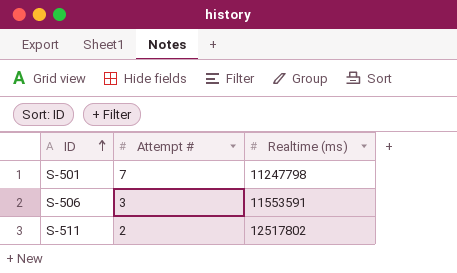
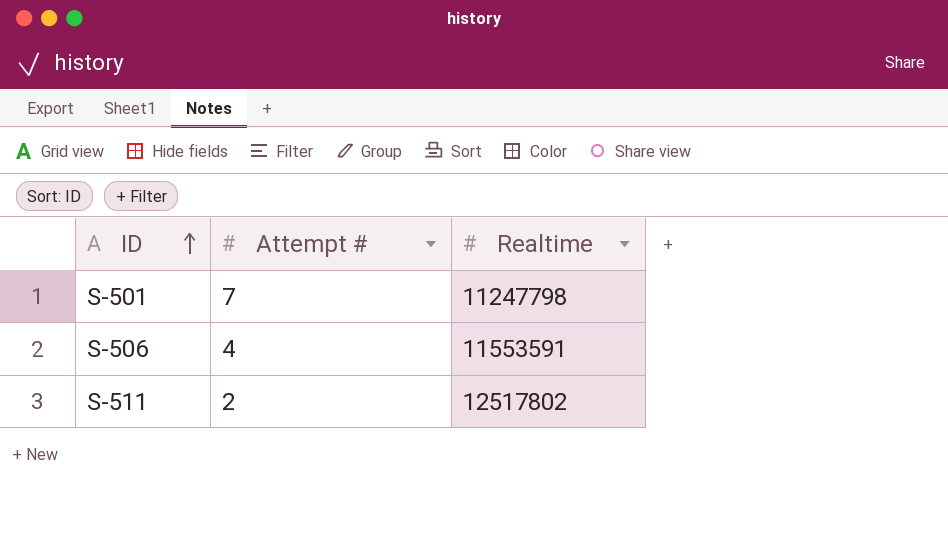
column name: Realtime (ms) -> Realtime
S-506 | Attempt #: 3 -> 4

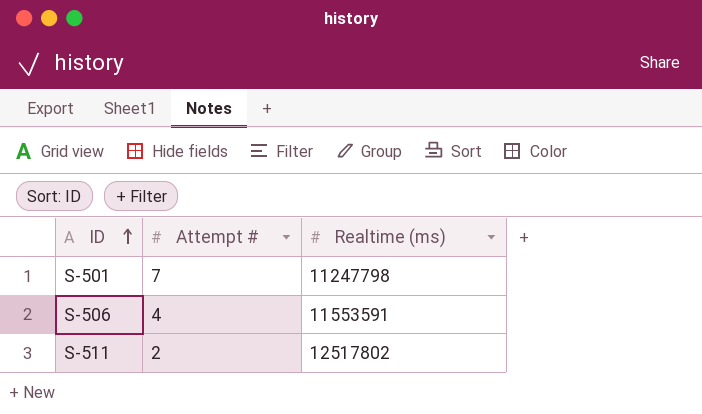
column name: Realtime -> Realtime (ms)

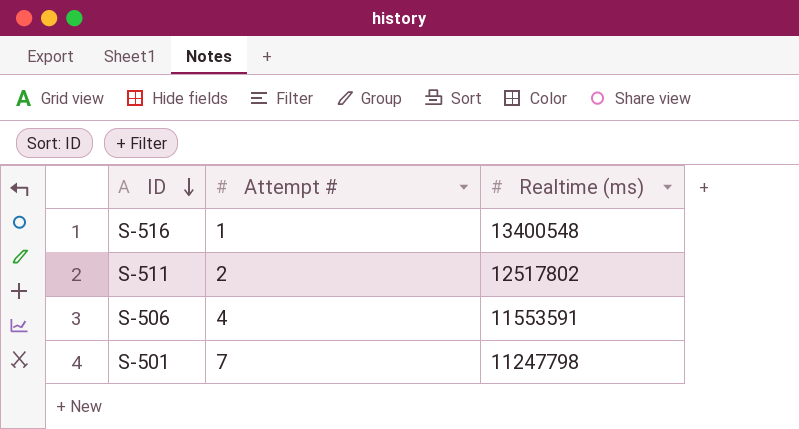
row order: ID ascending -> ID descending
row S-516: none -> 1 | 13400548

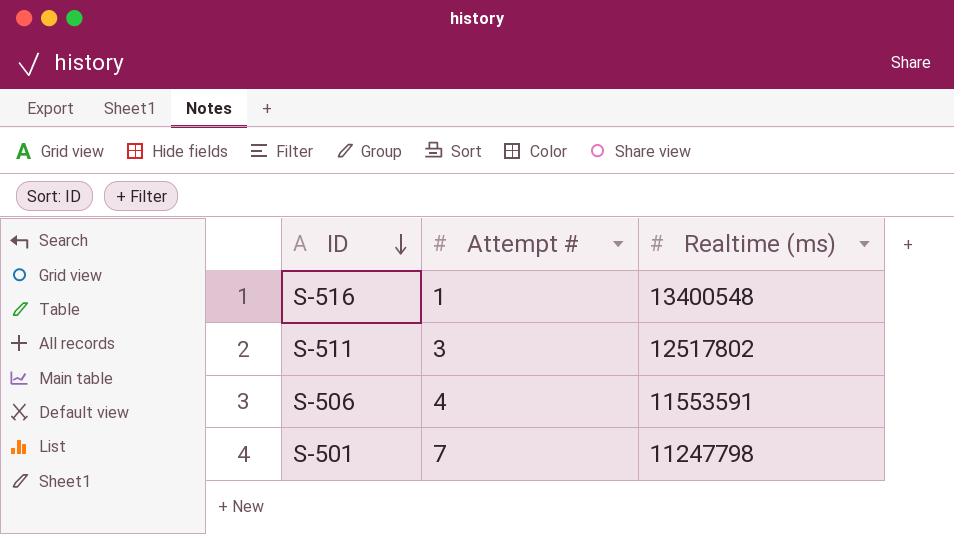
S-511 | Attempt #: 2 -> 3

